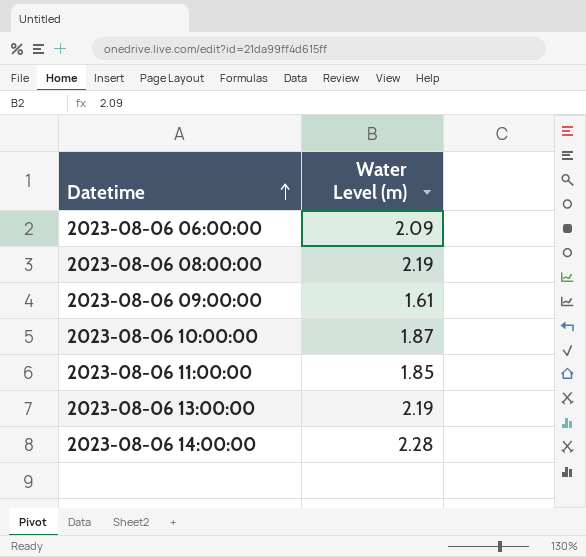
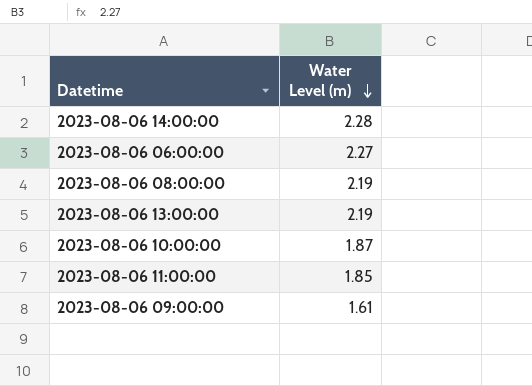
row order: Datetime ascending -> Water Level (m) descending
2023-08-06 06:00:00 | Water Level (m): 2.09 -> 2.27

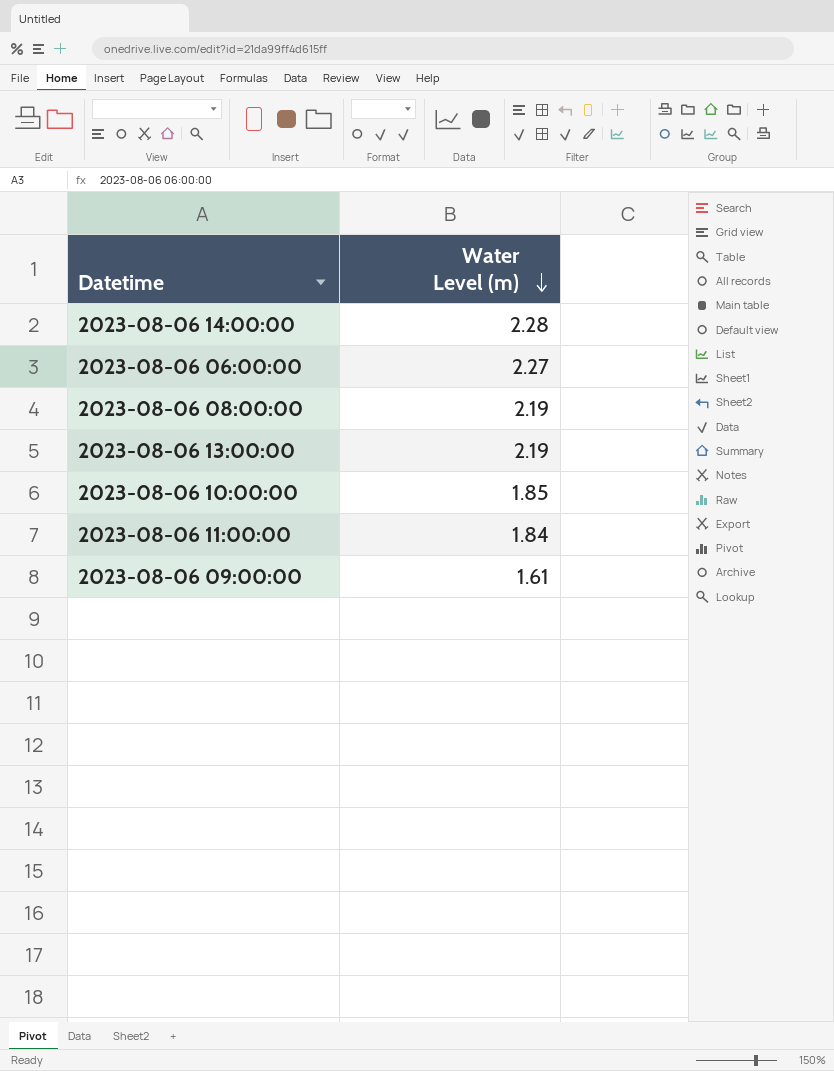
2023-08-06 10:00:00 | Water Level (m): 1.87 -> 1.85
2023-08-06 11:00:00 | Water Level (m): 1.85 -> 1.84

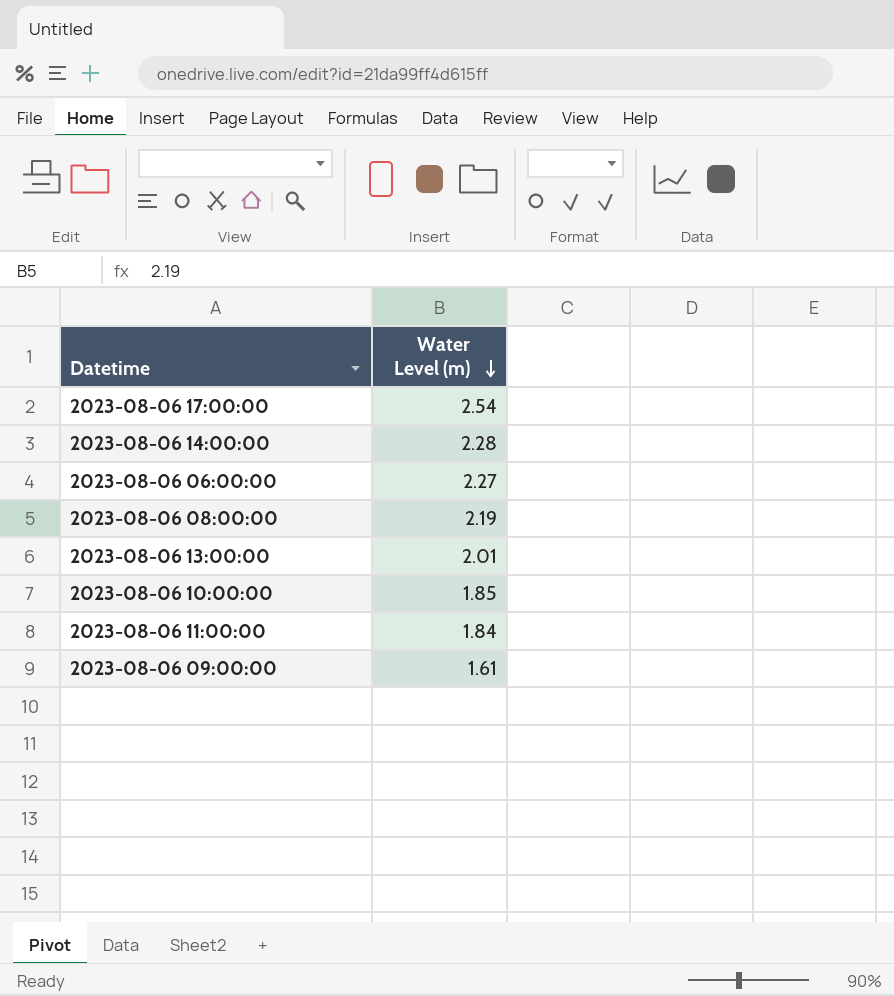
row 2023-08-06 17:00:00: none -> 2.54
2023-08-06 13:00:00 | Water Level (m): 2.19 -> 2.01

